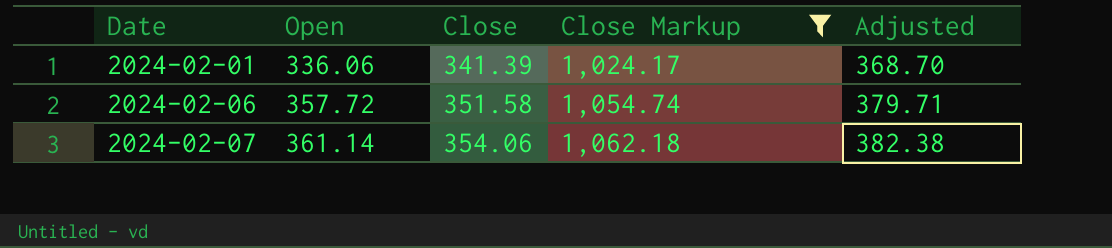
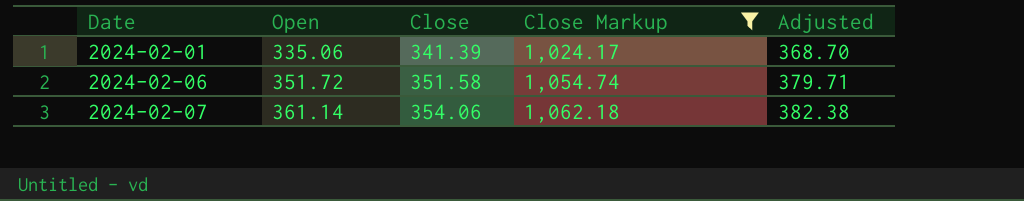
2024-02-01 | Open: 336.06 -> 335.06
2024-02-06 | Open: 357.72 -> 351.72

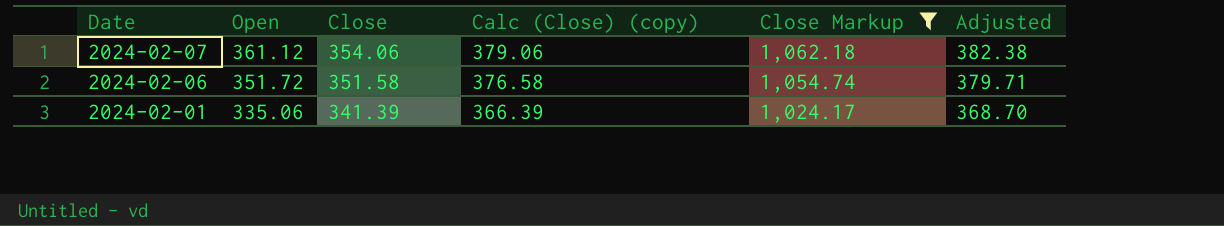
row order: Date ascending -> Date descending
column Calc (Close) (copy) | formula: none -> [Close] + 25
2024-02-07 | Open: 361.14 -> 361.12

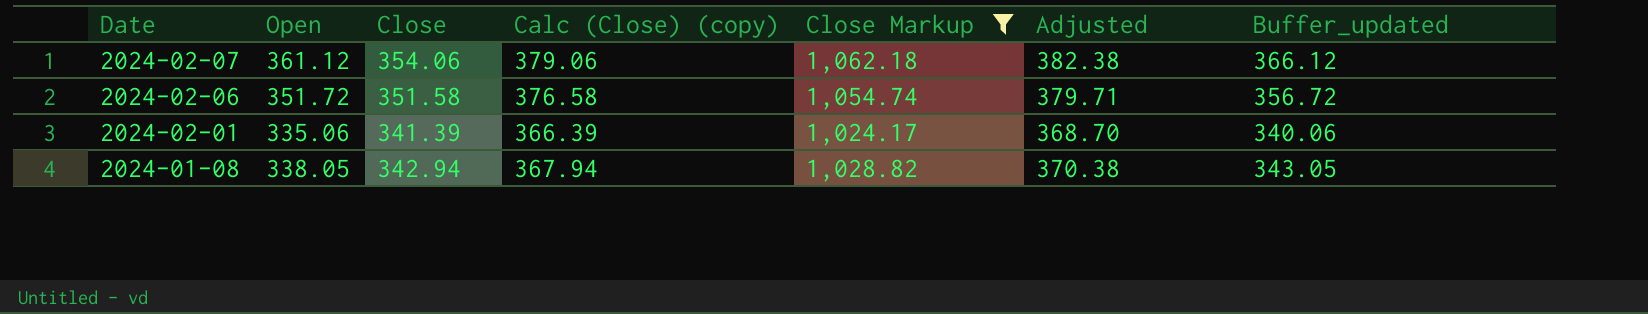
column Buffer_updated | formula: none -> [Open] + 5
row 2024-01-08: none -> 338.05 | 342.94 | 367.94 | 1,028.82 | 370.38 | 343.05

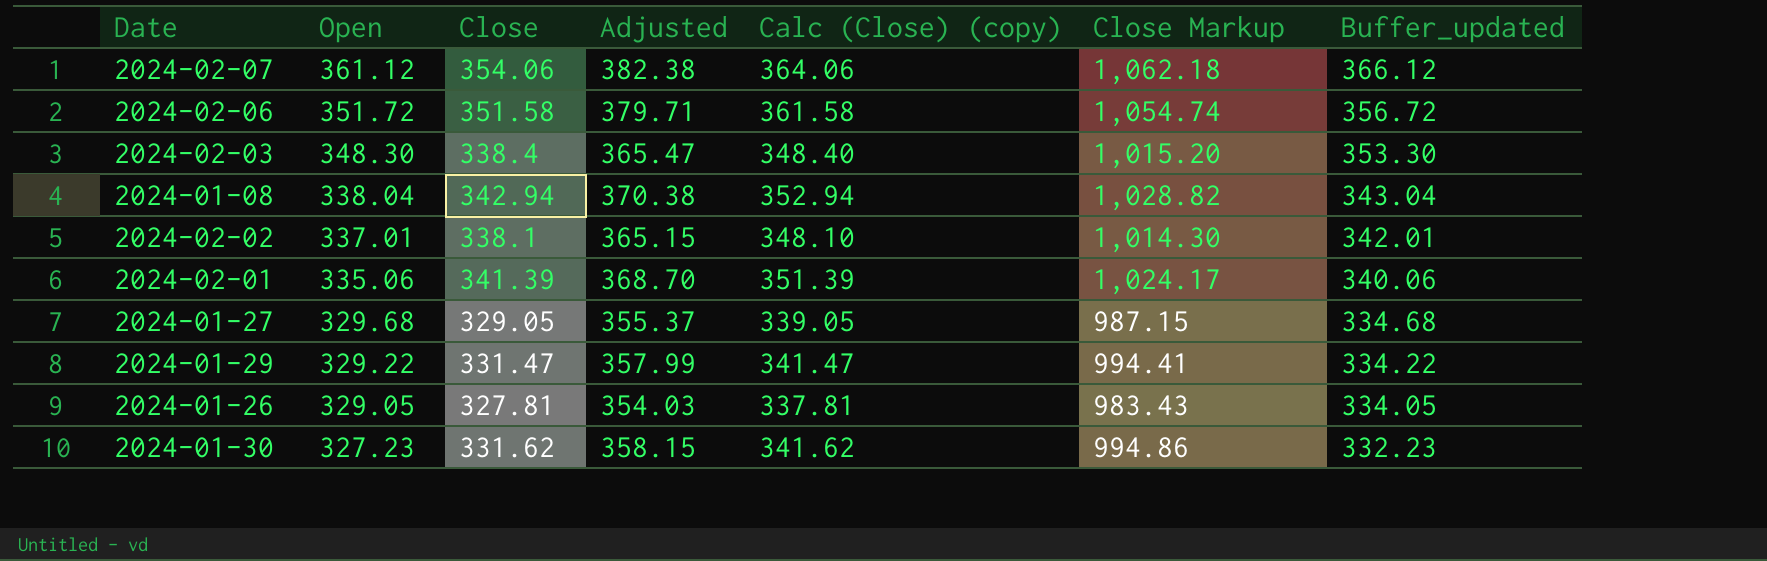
filter: Close Markup >= 1,024.17 -> none
row order: Date descending -> Open descending
column Adjusted | position: 6 -> 4
column Calc (Close) (copy) | formula: [Close] + 25 -> [Close] + 10
2024-01-08 | Open: 338.05 -> 338.04
2024-01-08 | Buffer_updated: 343.05 -> 343.04

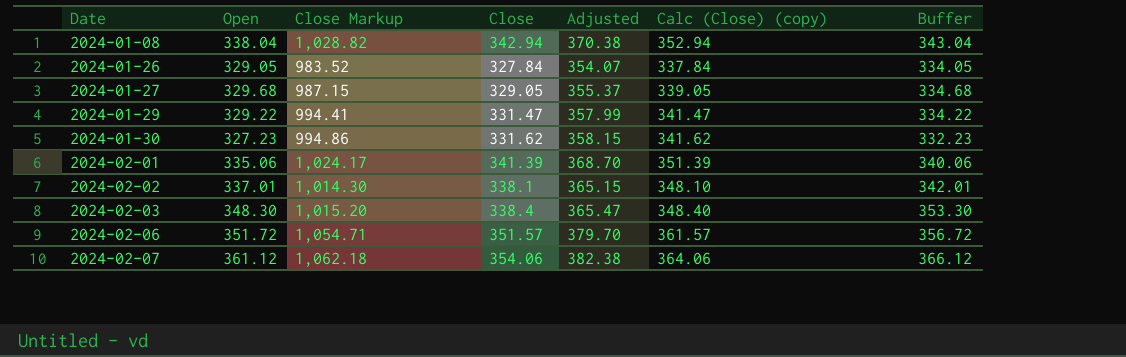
row order: Open descending -> Date ascending
column Close Markup | position: 6 -> 3
column name: Buffer_updated -> Buffer
2024-01-26 | Close Markup: 983.43 -> 983.52
2024-01-26 | Close: 327.81 -> 327.84
2024-01-26 | Adjusted: 354.03 -> 354.07
2024-01-26 | Calc (Close) (copy): 337.81 -> 337.84
2024-02-06 | Close Markup: 1,054.74 -> 1,054.71
2024-02-06 | Close: 351.58 -> 351.57
2024-02-06 | Adjusted: 379.71 -> 379.70
2024-02-06 | Calc (Close) (copy): 361.58 -> 361.57

